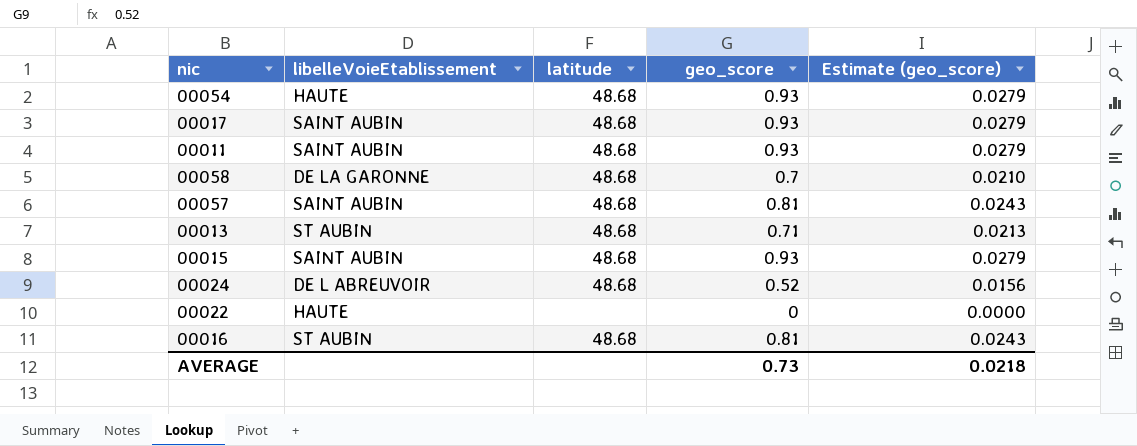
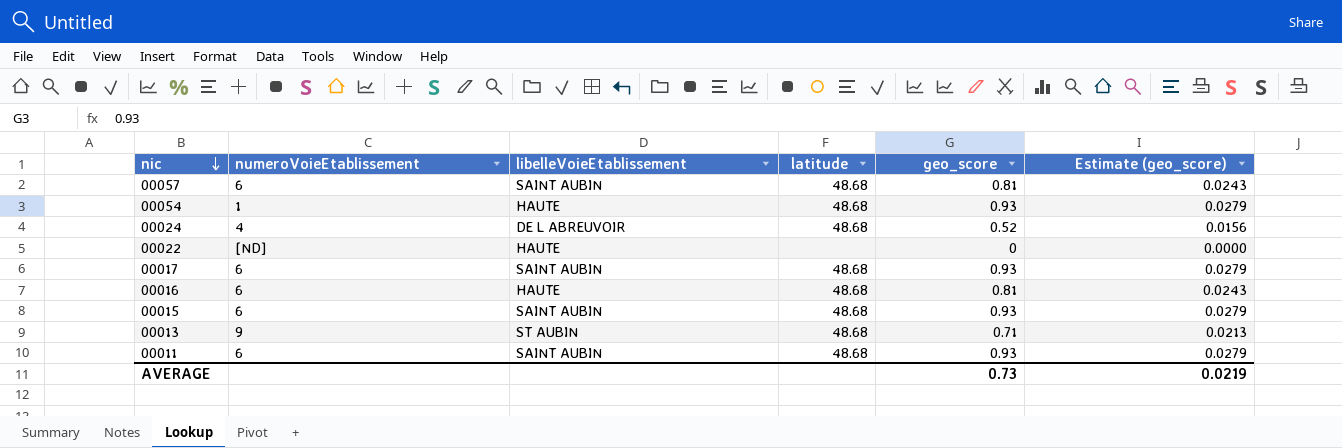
row order: none -> nic descending
column numeroVoieEtablissement | position: none -> 2
row 00058: DE LA GARONNE | 48.68 | 0.7 | 0.0210 -> none
00016 | libelleVoieEtablissement: ST AUBIN -> HAUTE
AVERAGE | Estimate (geo_score): 0.0218 -> 0.0219

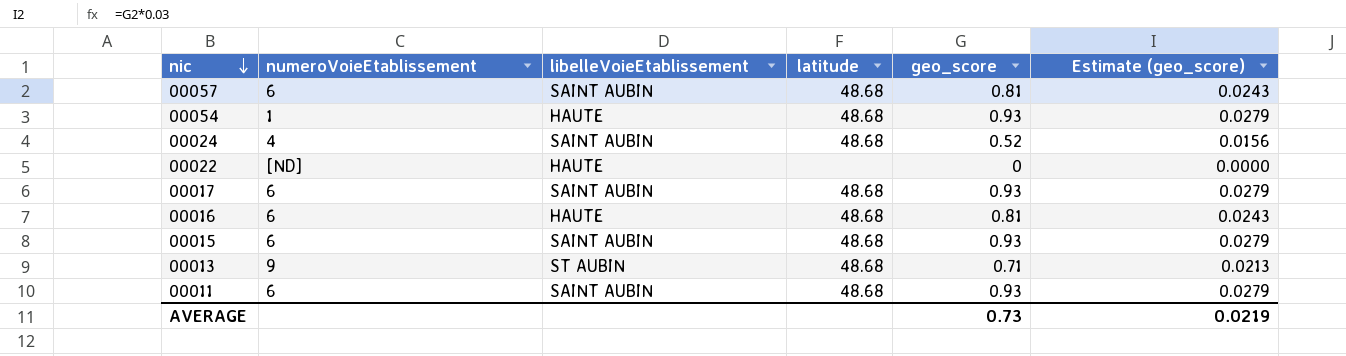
00024 | libelleVoieEtablissement: DE L ABREUVOIR -> SAINT AUBIN

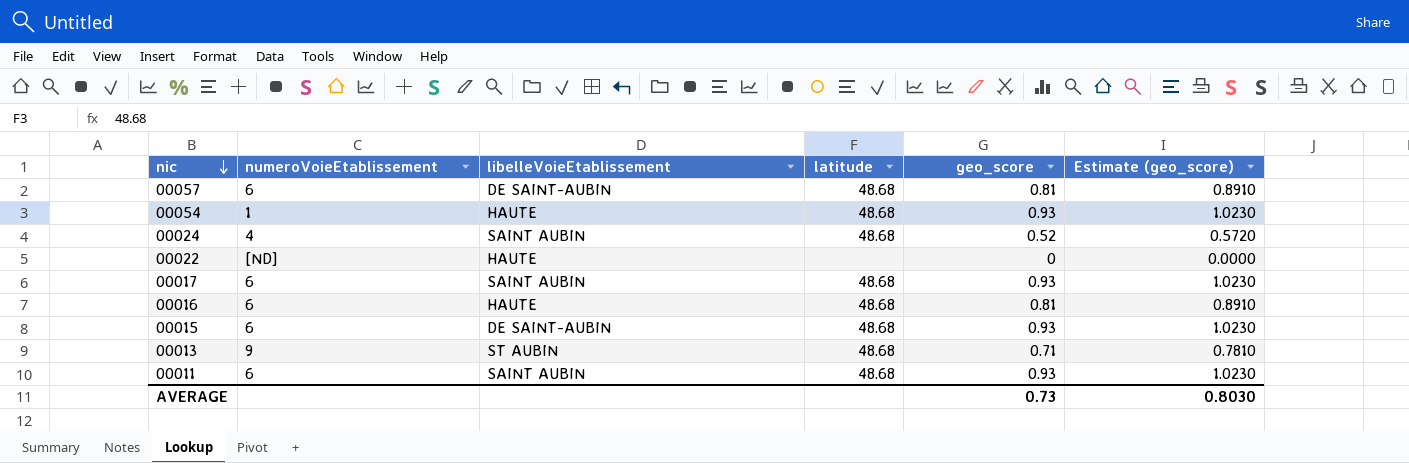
column Estimate (geo_score) | formula: [geo_score] * 0.03 -> [geo_score] * 1.1
00057 | libelleVoieEtablissement: SAINT AUBIN -> DE SAINT-AUBIN
00015 | libelleVoieEtablissement: SAINT AUBIN -> DE SAINT-AUBIN
AVERAGE | Estimate (geo_score): 0.0219 -> 0.8030

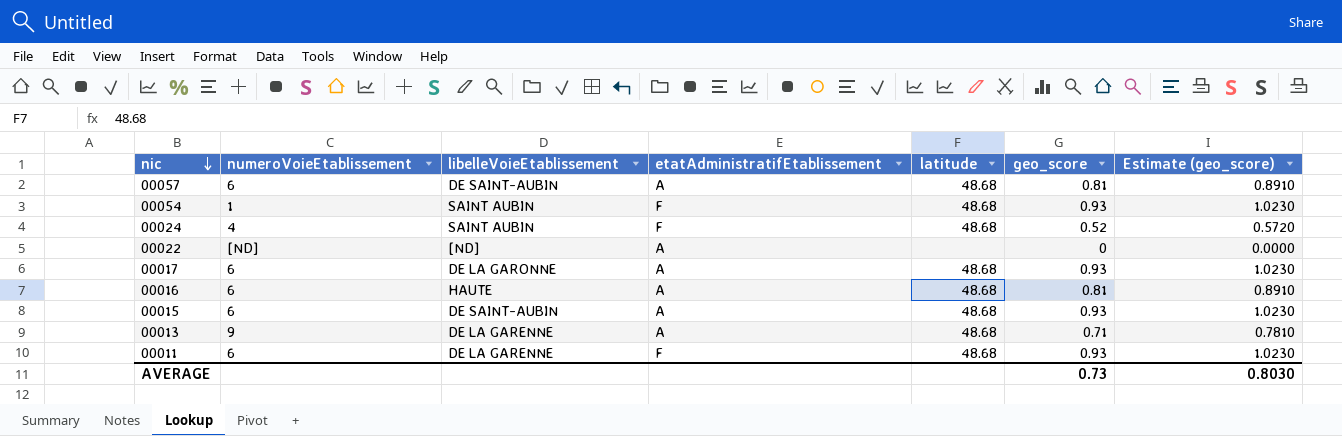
column etatAdministratifEtablissement | position: none -> 4
00054 | libelleVoieEtablissement: HAUTE -> SAINT AUBIN
00022 | libelleVoieEtablissement: HAUTE -> [ND]
00017 | libelleVoieEtablissement: SAINT AUBIN -> DE LA GARONNE
00013 | libelleVoieEtablissement: ST AUBIN -> DE LA GARENNE
00011 | libelleVoieEtablissement: SAINT AUBIN -> DE LA GARENNE

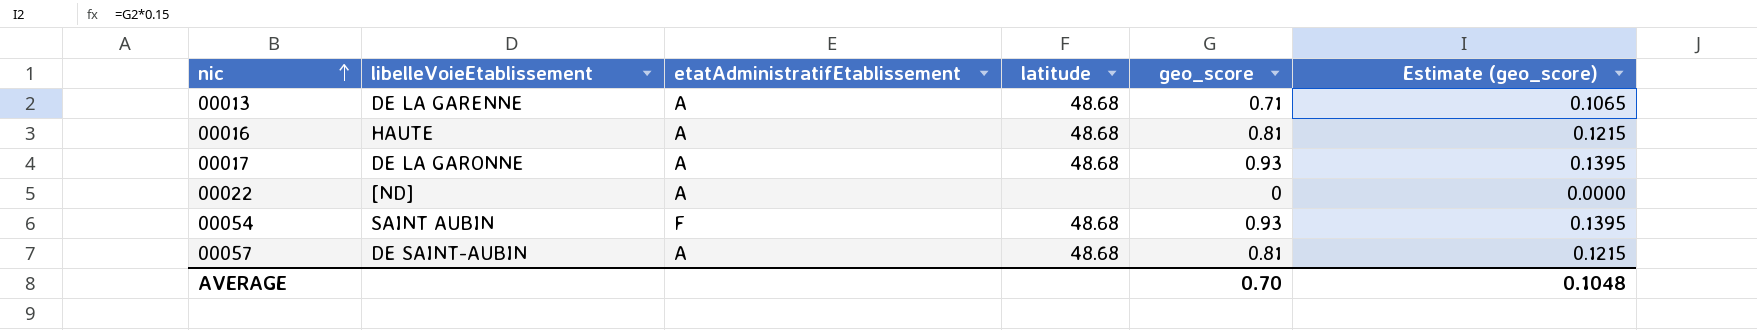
row order: nic descending -> nic ascending
column numeroVoieEtablissement | position: 2 -> none
column Estimate (geo_score) | formula: [geo_score] * 1.1 -> [geo_score] * 0.15
row 00024: 4 | SAINT AUBIN | F | 48.68 | 0.52 | 0.5720 -> none
row 00015: 6 | DE SAINT-AUBIN | A | 48.68 | 0.93 | 1.0230 -> none
row 00011: 6 | DE LA GARENNE | F | 48.68 | 0.93 | 1.0230 -> none
AVERAGE | geo_score: 0.73 -> 0.70
AVERAGE | Estimate (geo_score): 0.8030 -> 0.1048

